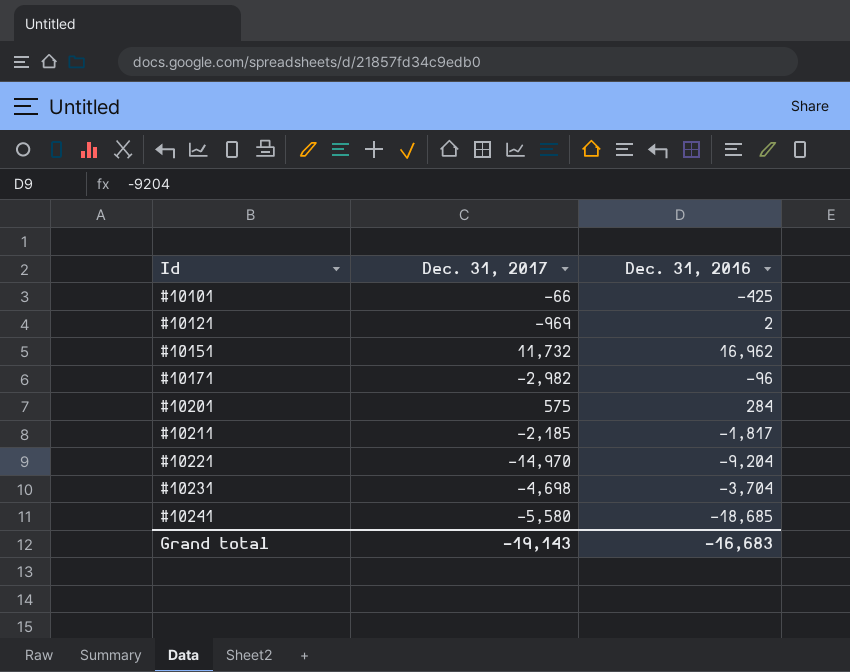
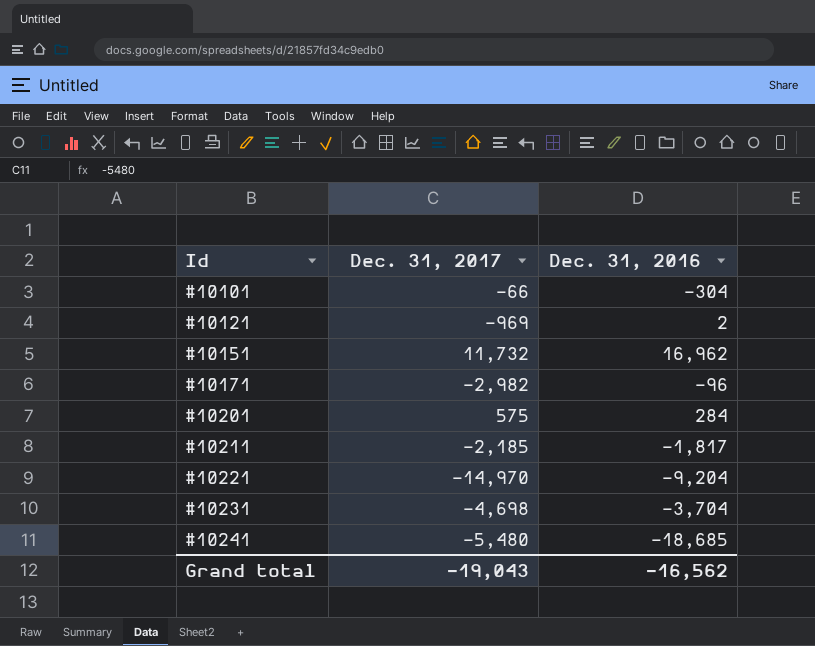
#10101 | Dec. 31, 2016: -425 -> -304
#10241 | Dec. 31, 2017: -5,580 -> -5,480
Grand total | Dec. 31, 2017: -19,143 -> -19,043
Grand total | Dec. 31, 2016: -16,683 -> -16,562

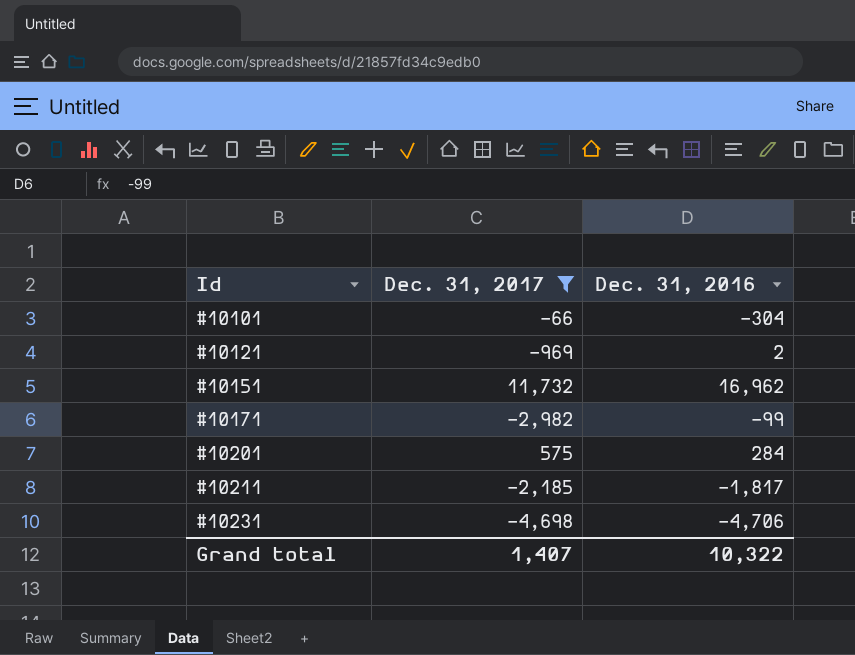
filter: none -> Dec. 31, 2017 >= -4,698
#10171 | Dec. 31, 2016: -96 -> -99
#10231 | Dec. 31, 2016: -3,704 -> -4,706
Grand total | Dec. 31, 2017: -19,043 -> 1,407
Grand total | Dec. 31, 2016: -16,562 -> 10,322

